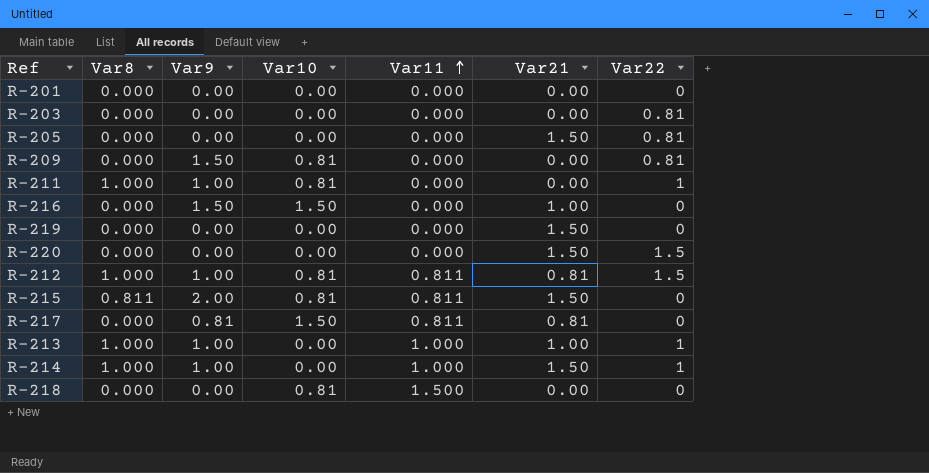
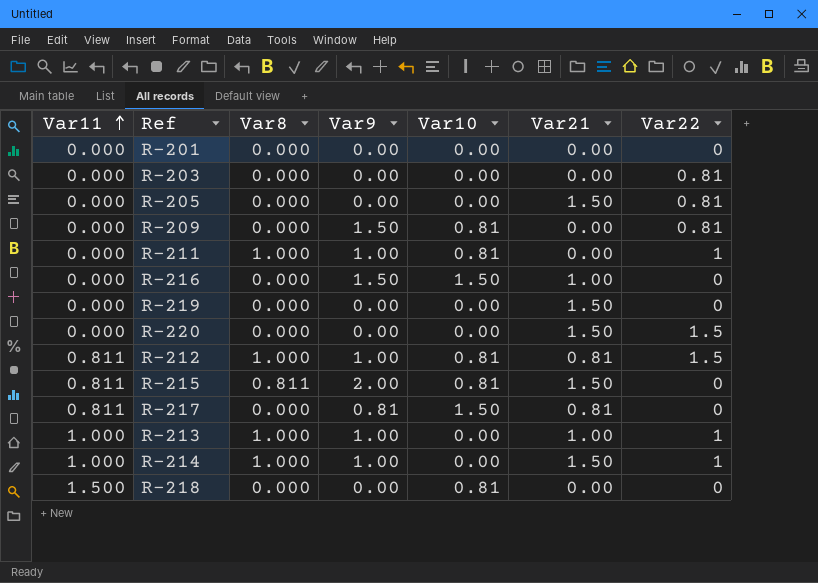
column Var11 | position: 5 -> 1

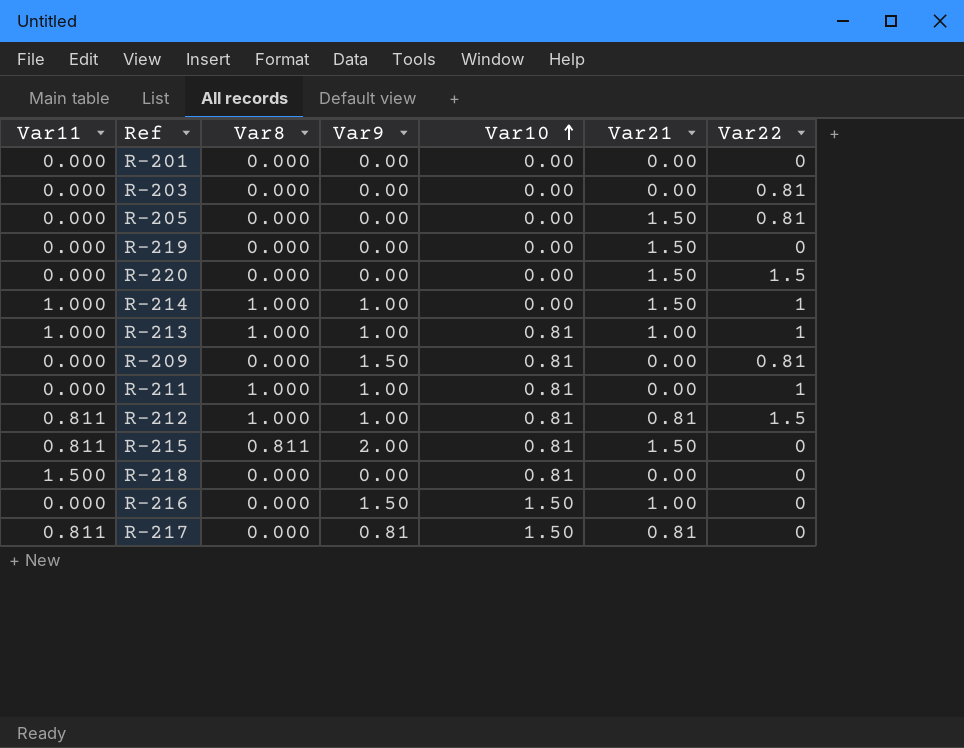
row order: Var11 ascending -> Var10 ascending
R-213 | Var10: 0.00 -> 0.81

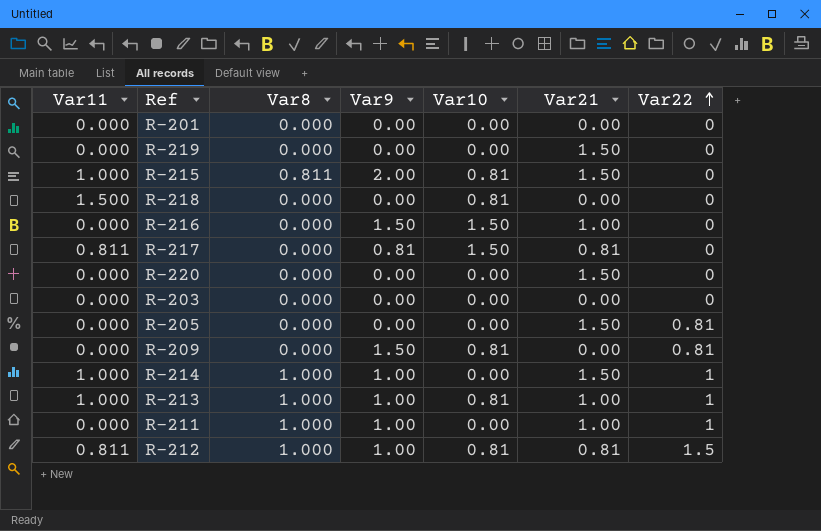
row order: Var10 ascending -> Var22 ascending
R-215 | Var11: 0.811 -> 1.000
R-220 | Var22: 1.5 -> 0
R-203 | Var22: 0.81 -> 0
R-211 | Var10: 0.81 -> 0.00
R-211 | Var21: 0.00 -> 1.00

